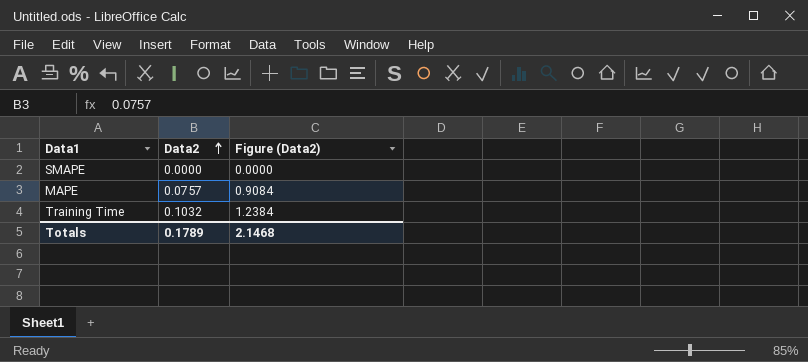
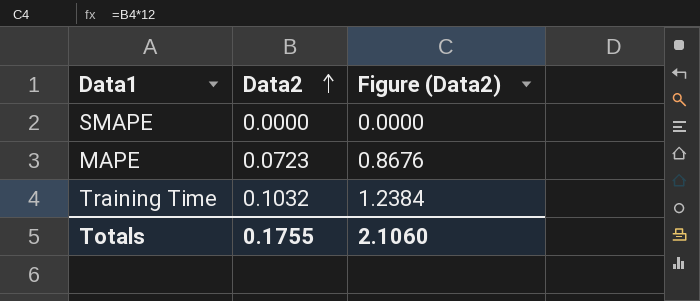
MAPE | Data2: 0.0757 -> 0.0723
MAPE | Figure (Data2): 0.9084 -> 0.8676
Totals | Data2: 0.1789 -> 0.1755
Totals | Figure (Data2): 2.1468 -> 2.1060

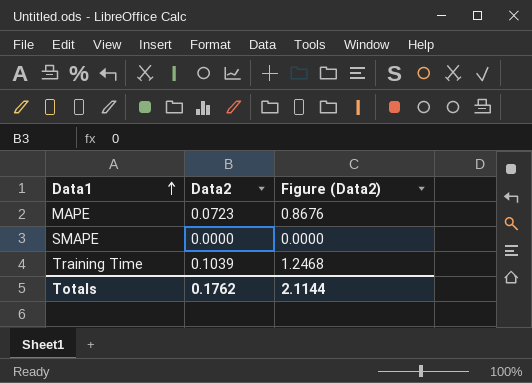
row order: Data2 ascending -> Data1 ascending
Training Time | Data2: 0.1032 -> 0.1039
Training Time | Figure (Data2): 1.2384 -> 1.2468
Totals | Data2: 0.1755 -> 0.1762
Totals | Figure (Data2): 2.1060 -> 2.1144

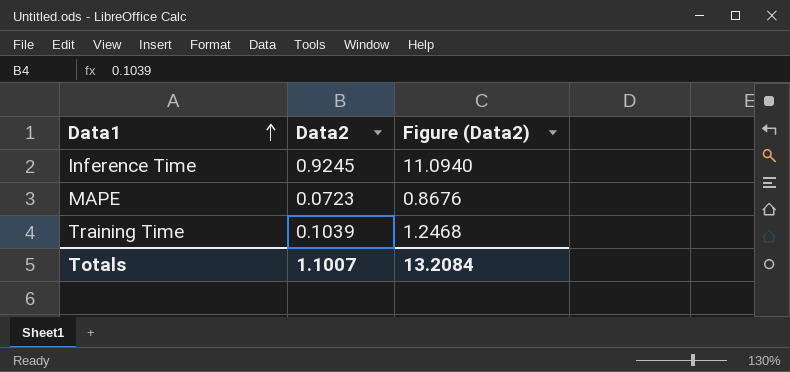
row SMAPE: 0.0000 | 0.0000 -> none
row Inference Time: none -> 0.9245 | 11.0940
Totals | Data2: 0.1762 -> 1.1007
Totals | Figure (Data2): 2.1144 -> 13.2084

